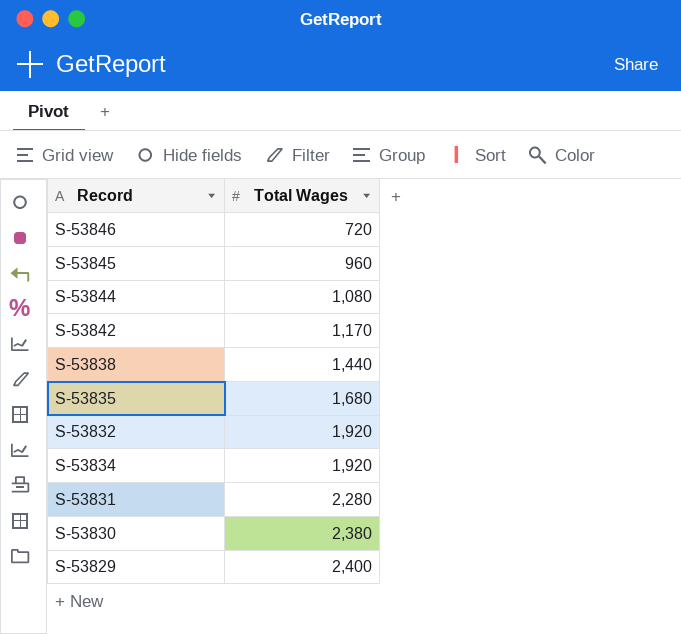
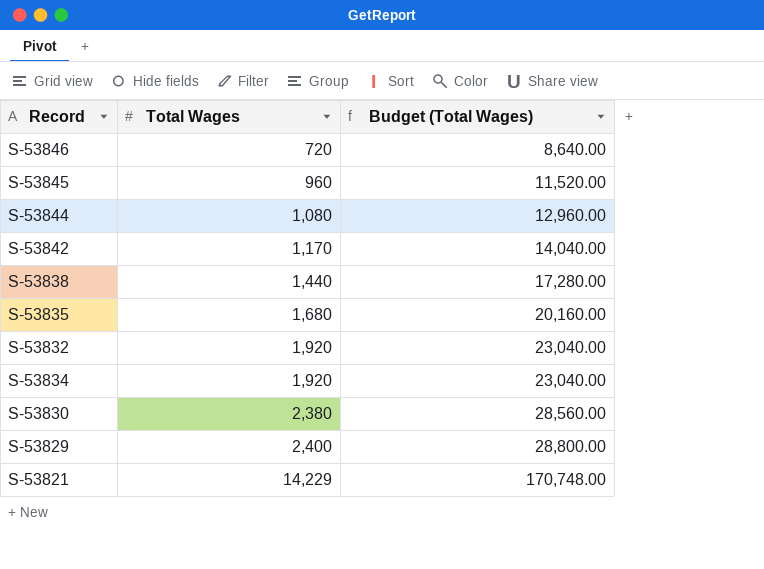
column Budget (Total Wages) | formula: none -> [Total Wages] * 12
row S-53831: 2,280 -> none
row S-53821: none -> 14,229 | 170,748.00

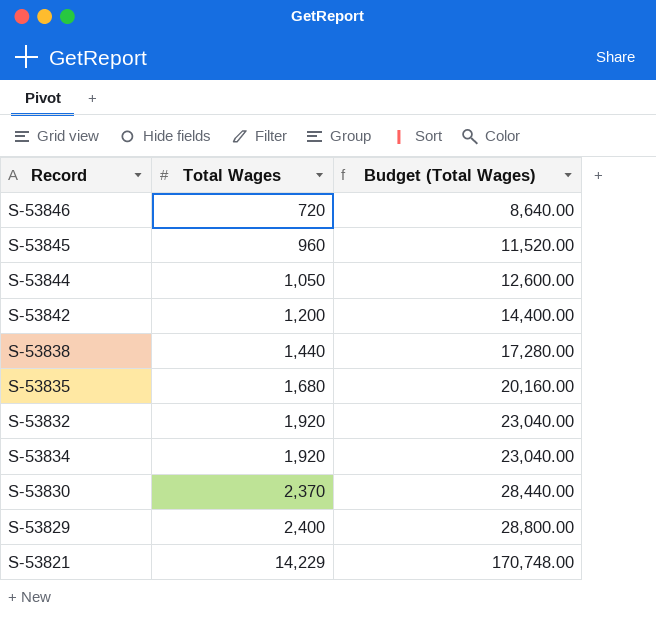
S-53844 | Total Wages: 1,080 -> 1,050
S-53844 | Budget (Total Wages): 12,960.00 -> 12,600.00
S-53842 | Total Wages: 1,170 -> 1,200
S-53842 | Budget (Total Wages): 14,040.00 -> 14,400.00
S-53830 | Total Wages: 2,380 -> 2,370
S-53830 | Budget (Total Wages): 28,560.00 -> 28,440.00

